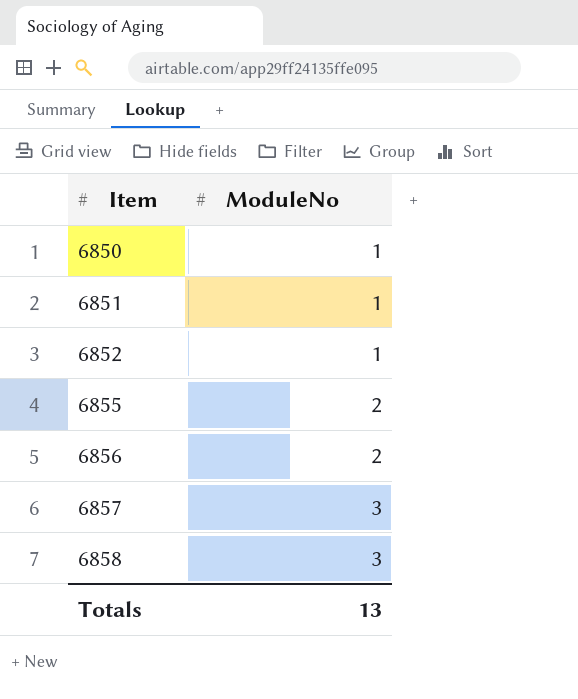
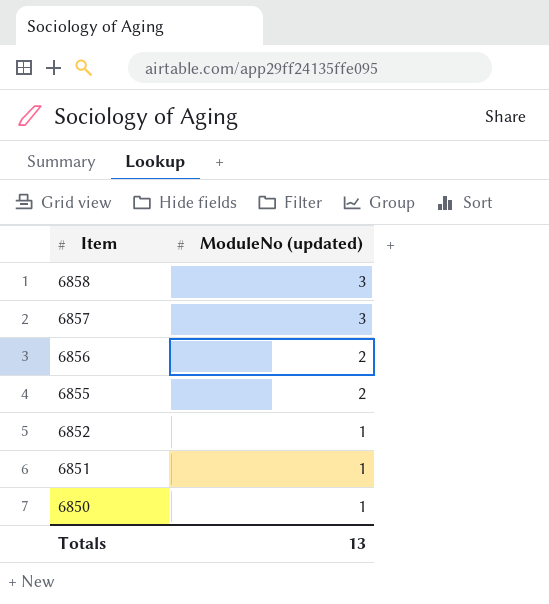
row order: Item ascending -> Item descending
column name: ModuleNo -> ModuleNo (updated)

